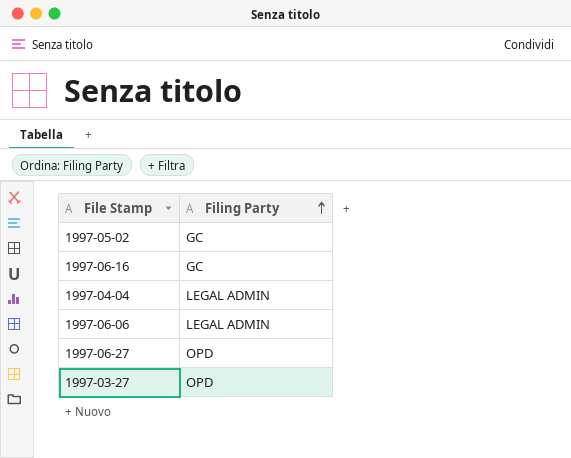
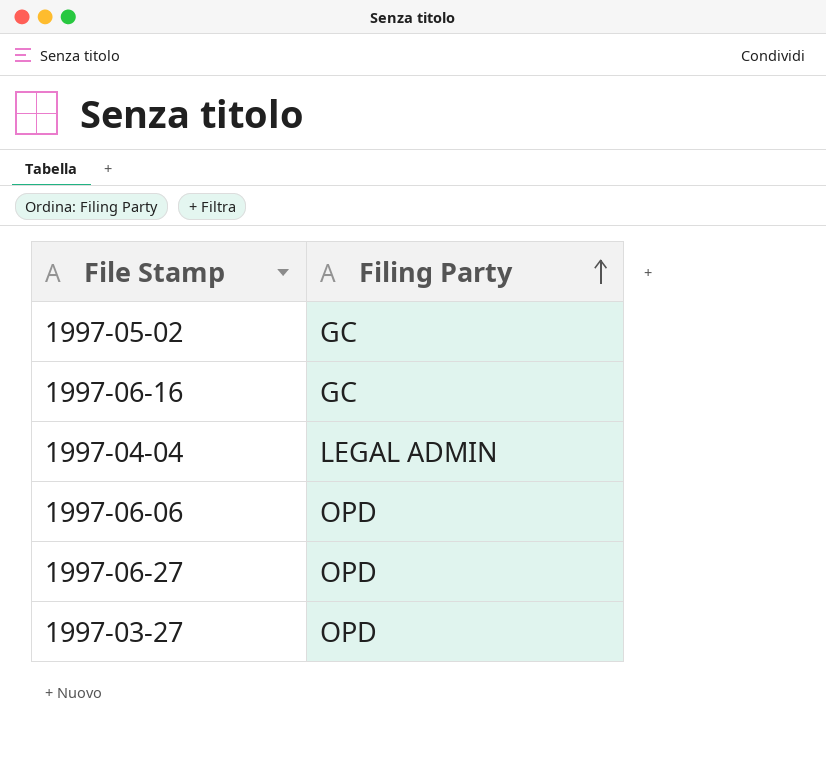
1997-06-06 | Filing Party: LEGAL ADMIN -> OPD

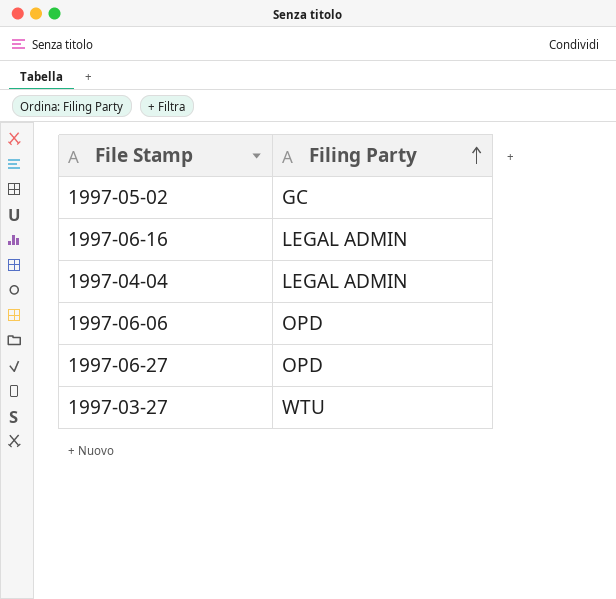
1997-06-16 | Filing Party: GC -> LEGAL ADMIN
1997-03-27 | Filing Party: OPD -> WTU

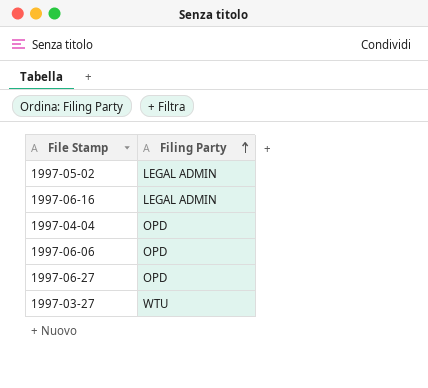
1997-05-02 | Filing Party: GC -> LEGAL ADMIN
1997-04-04 | Filing Party: LEGAL ADMIN -> OPD

